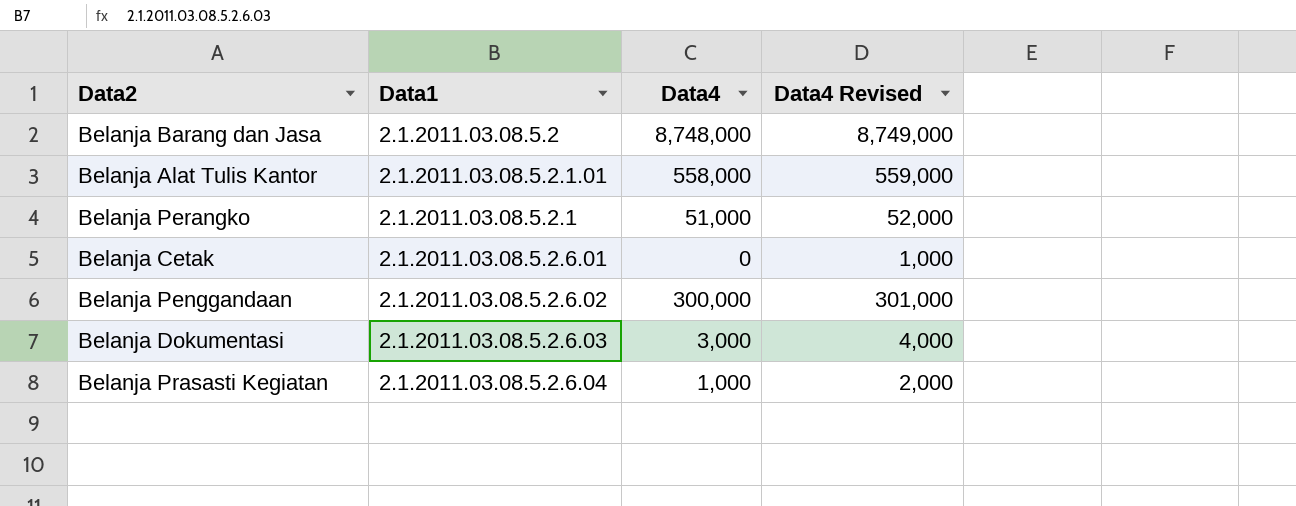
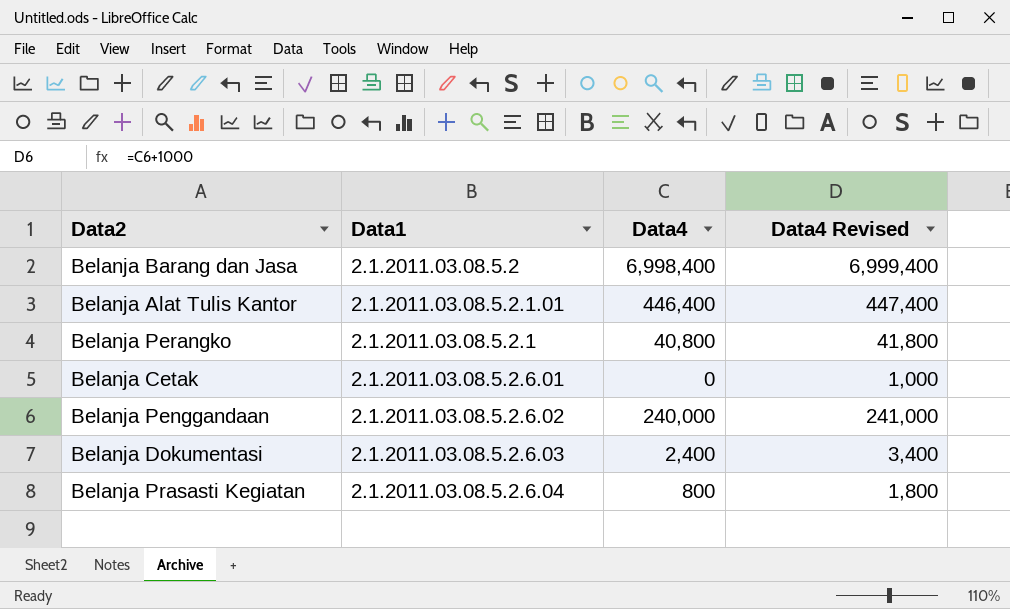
Belanja Barang dan Jasa | Data4: 8,748,000 -> 6,998,400
Belanja Barang dan Jasa | Data4 Revised: 8,749,000 -> 6,999,400
Belanja Alat Tulis Kantor | Data4: 558,000 -> 446,400
Belanja Alat Tulis Kantor | Data4 Revised: 559,000 -> 447,400
Belanja Perangko | Data4: 51,000 -> 40,800
Belanja Perangko | Data4 Revised: 52,000 -> 41,800
Belanja Penggandaan | Data4: 300,000 -> 240,000
Belanja Penggandaan | Data4 Revised: 301,000 -> 241,000
Belanja Dokumentasi | Data4: 3,000 -> 2,400
Belanja Dokumentasi | Data4 Revised: 4,000 -> 3,400
Belanja Prasasti Kegiatan | Data4: 1,000 -> 800
Belanja Prasasti Kegiatan | Data4 Revised: 2,000 -> 1,800

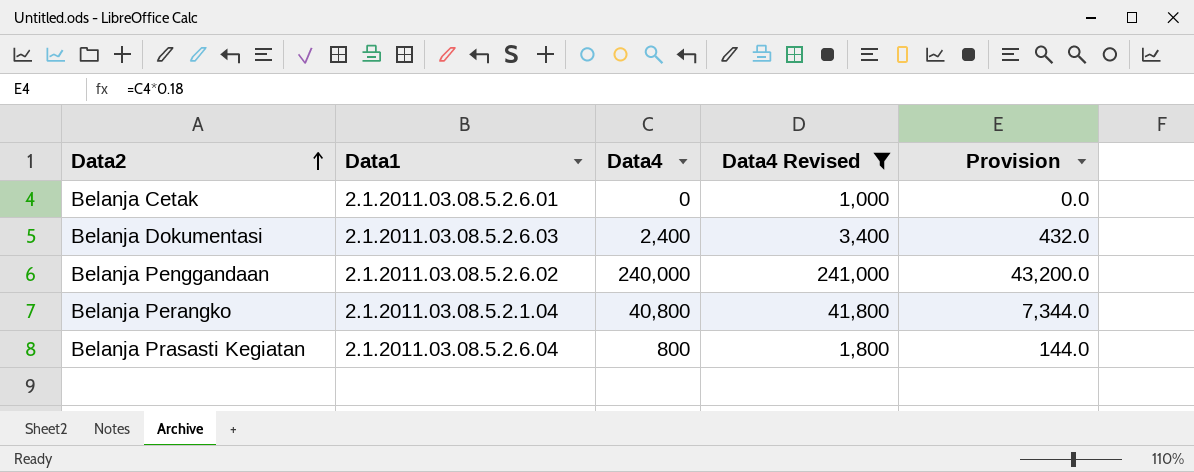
filter: none -> Data4 Revised <= 241,000
row order: none -> Data2 ascending
column Provision | formula: none -> [Data4] * 0.18
Belanja Perangko | Data1: 2.1.2011.03.08.5.2.1 -> 2.1.2011.03.08.5.2.1.04

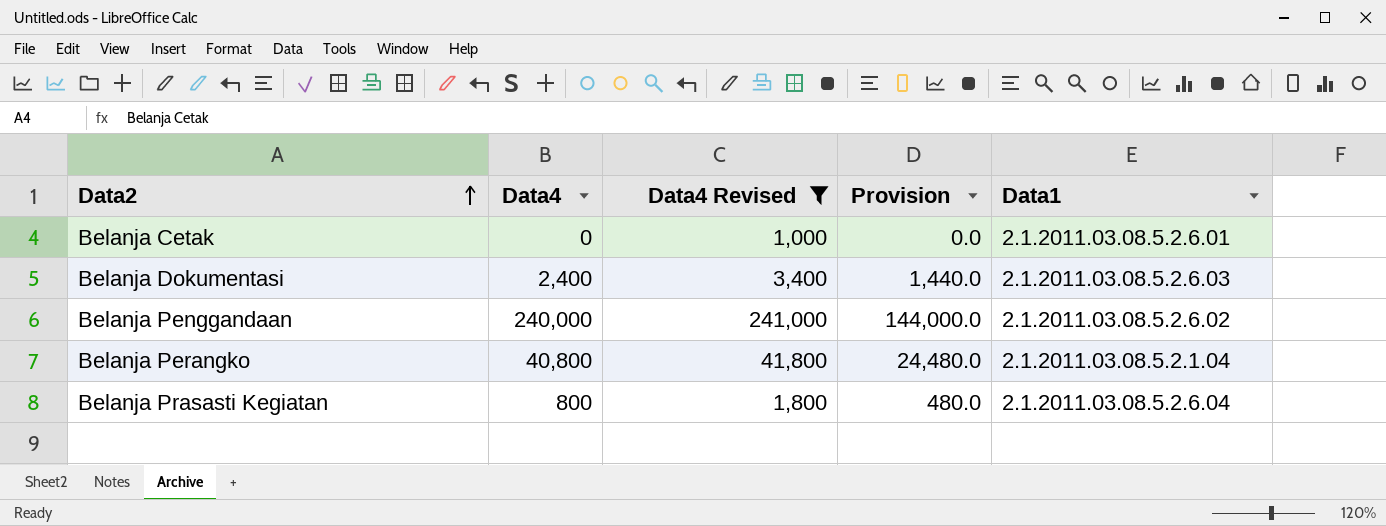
column Provision | formula: [Data4] * 0.18 -> [Data4] * 0.6
column Data1 | position: 2 -> 5

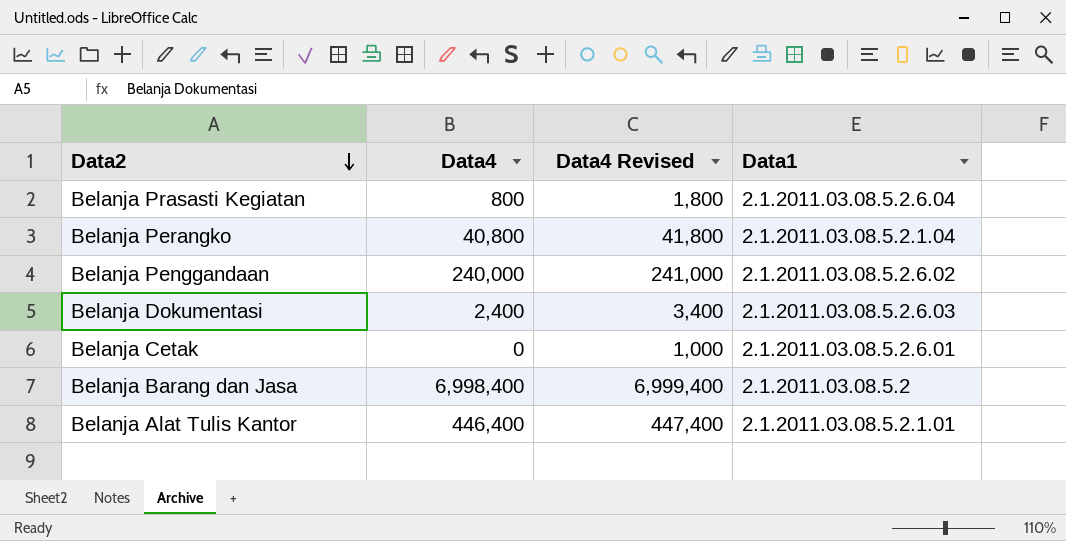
filter: Data4 Revised <= 241,000 -> none
row order: Data2 ascending -> Data2 descending
column Provision | formula: [Data4] * 0.6 -> none

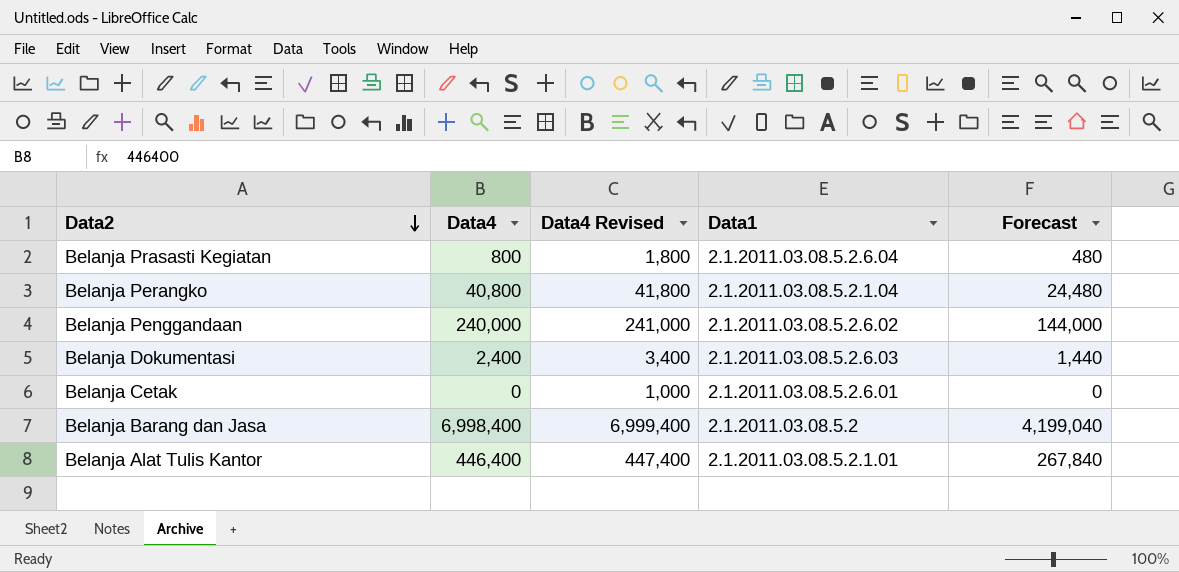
column Forecast | formula: none -> [Data4] * 0.6

